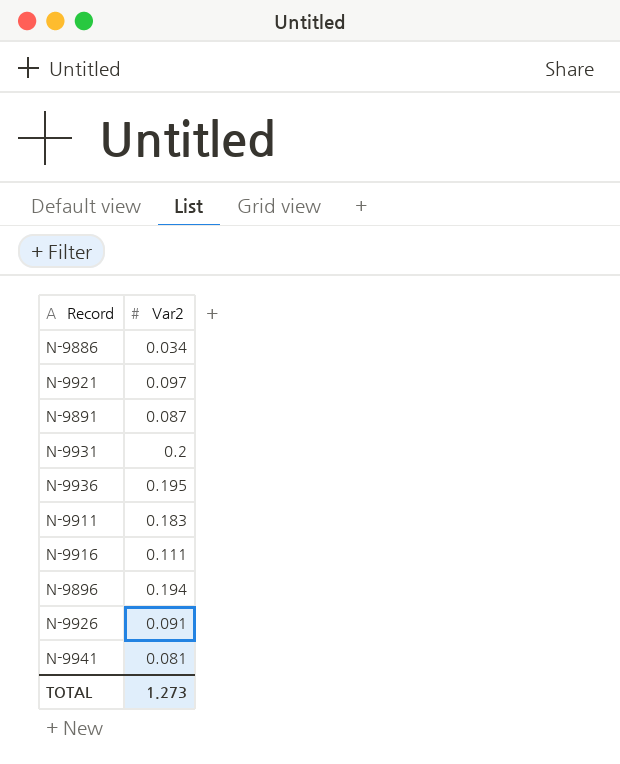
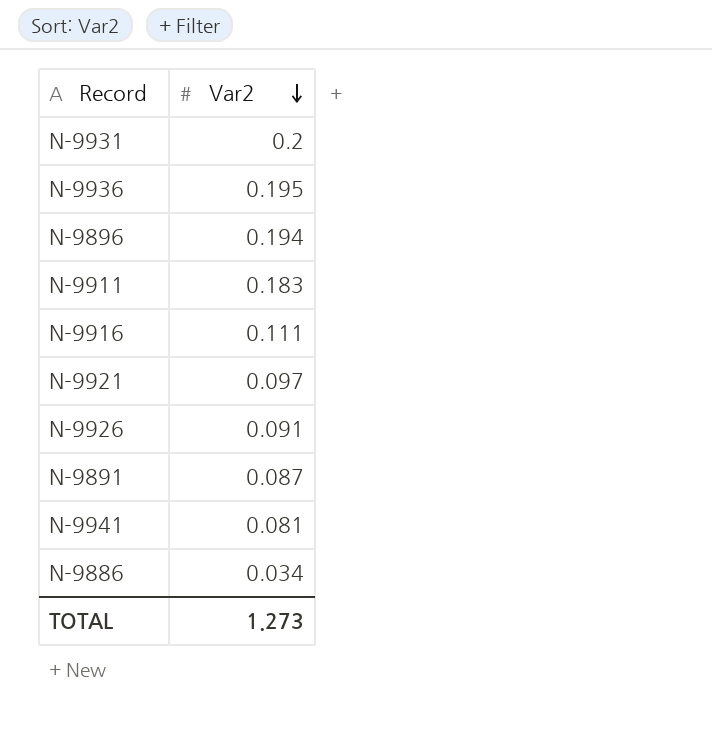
row order: none -> Var2 descending

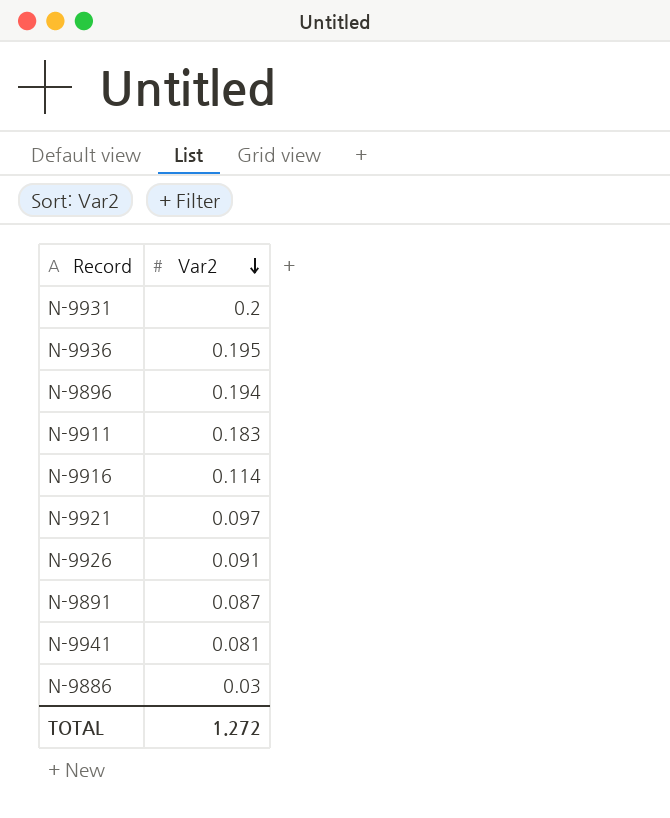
N-9916 | Var2: 0.111 -> 0.114
N-9886 | Var2: 0.034 -> 0.03
TOTAL | Var2: 1.273 -> 1.272

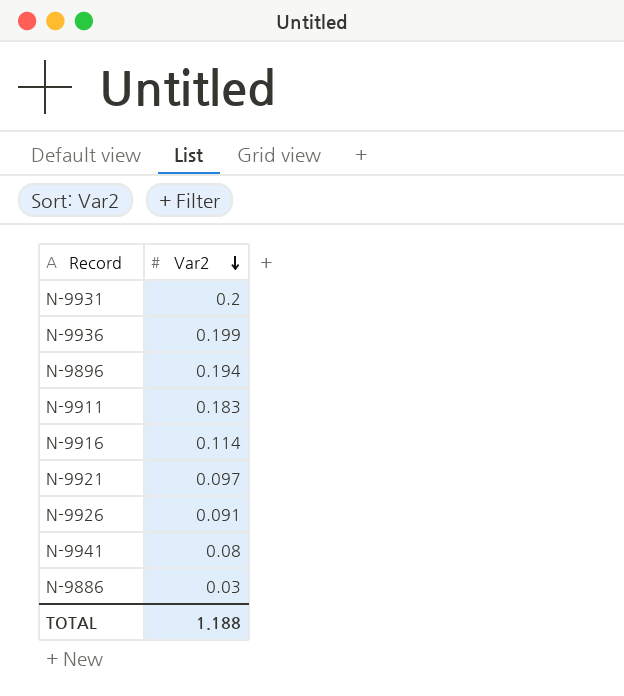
row N-9891: 0.087 -> none
N-9936 | Var2: 0.195 -> 0.199
N-9941 | Var2: 0.081 -> 0.08
TOTAL | Var2: 1.272 -> 1.188

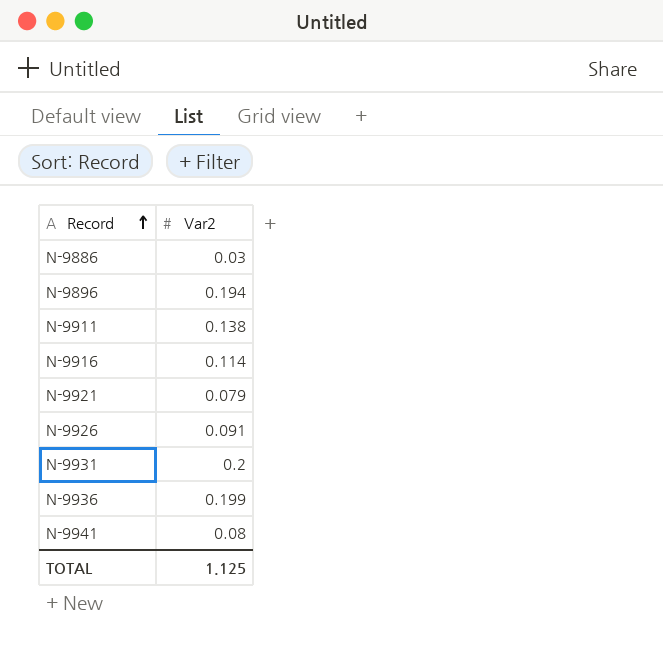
row order: Var2 descending -> Record ascending
N-9911 | Var2: 0.183 -> 0.138
N-9921 | Var2: 0.097 -> 0.079
TOTAL | Var2: 1.188 -> 1.125

